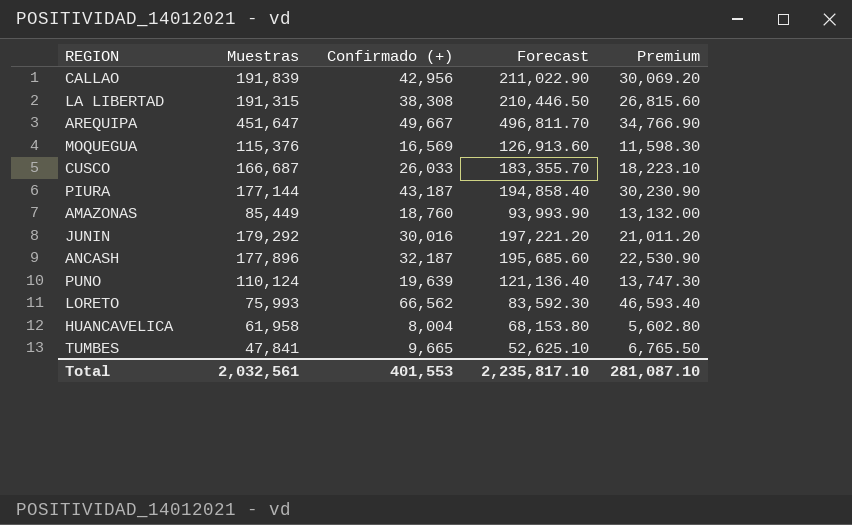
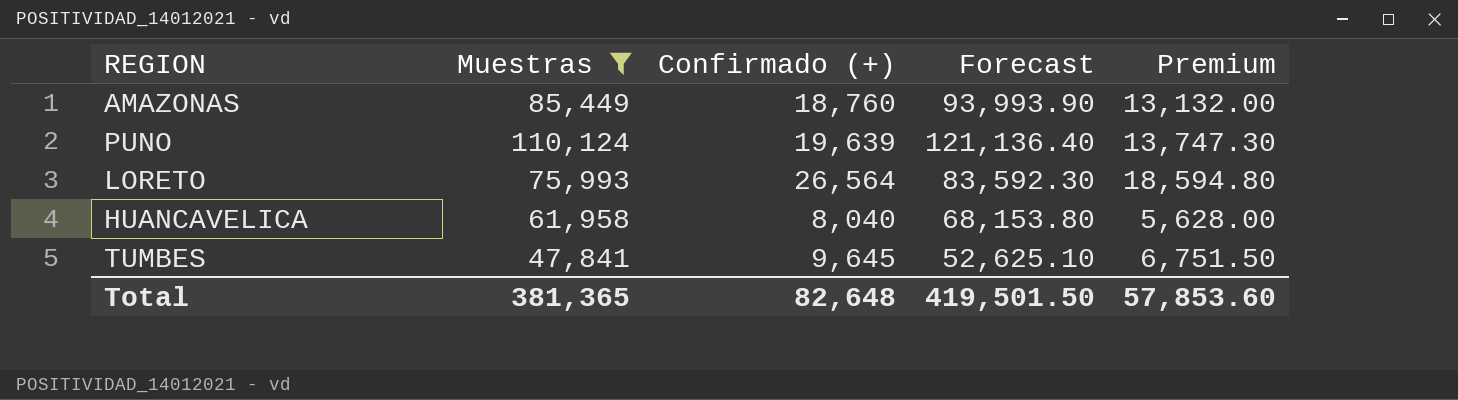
filter: none -> Muestras <= 110,124
LORETO | Confirmado (+): 66,562 -> 26,564
LORETO | Premium: 46,593.40 -> 18,594.80
HUANCAVELICA | Confirmado (+): 8,004 -> 8,040
HUANCAVELICA | Premium: 5,602.80 -> 5,628.00
TUMBES | Confirmado (+): 9,665 -> 9,645
TUMBES | Premium: 6,765.50 -> 6,751.50
Total | Muestras: 2,032,561 -> 381,365
Total | Confirmado (+): 401,553 -> 82,648
Total | Forecast: 2,235,817.10 -> 419,501.50
Total | Premium: 281,087.10 -> 57,853.60

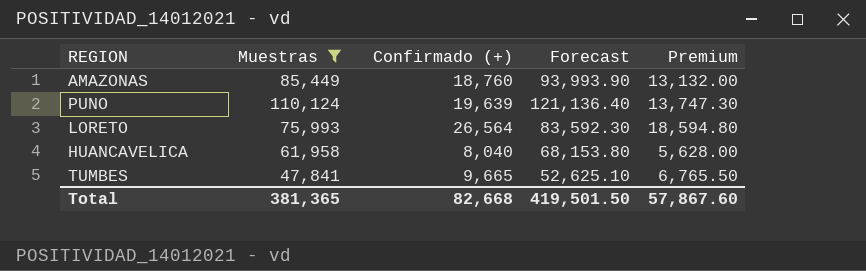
TUMBES | Confirmado (+): 9,645 -> 9,665
TUMBES | Premium: 6,751.50 -> 6,765.50
Total | Confirmado (+): 82,648 -> 82,668
Total | Premium: 57,853.60 -> 57,867.60

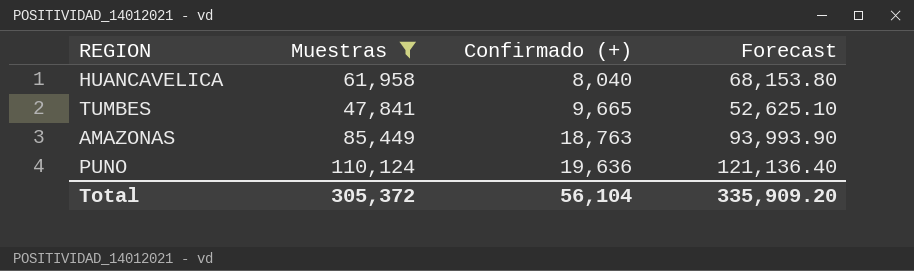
row order: none -> Confirmado (+) ascending
column Premium | formula: [Confirmado (+)] * 0.7 -> none
row LORETO: 75,993 | 26,564 | 83,592.30 | 18,594.80 -> none
AMAZONAS | Confirmado (+): 18,760 -> 18,763
PUNO | Confirmado (+): 19,639 -> 19,636
Total | Muestras: 381,365 -> 305,372
Total | Confirmado (+): 82,668 -> 56,104
Total | Forecast: 419,501.50 -> 335,909.20

